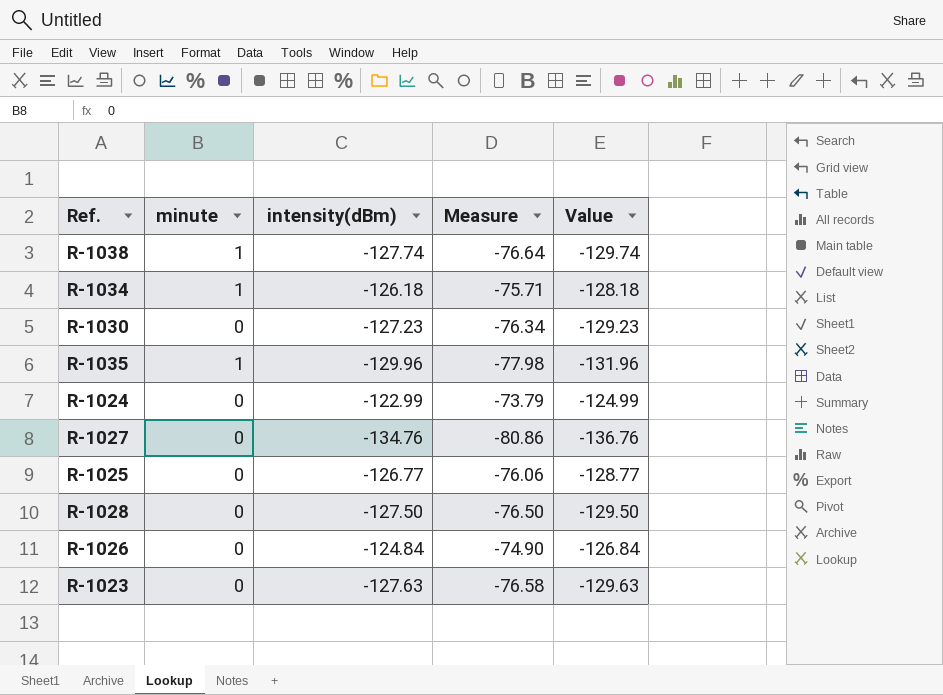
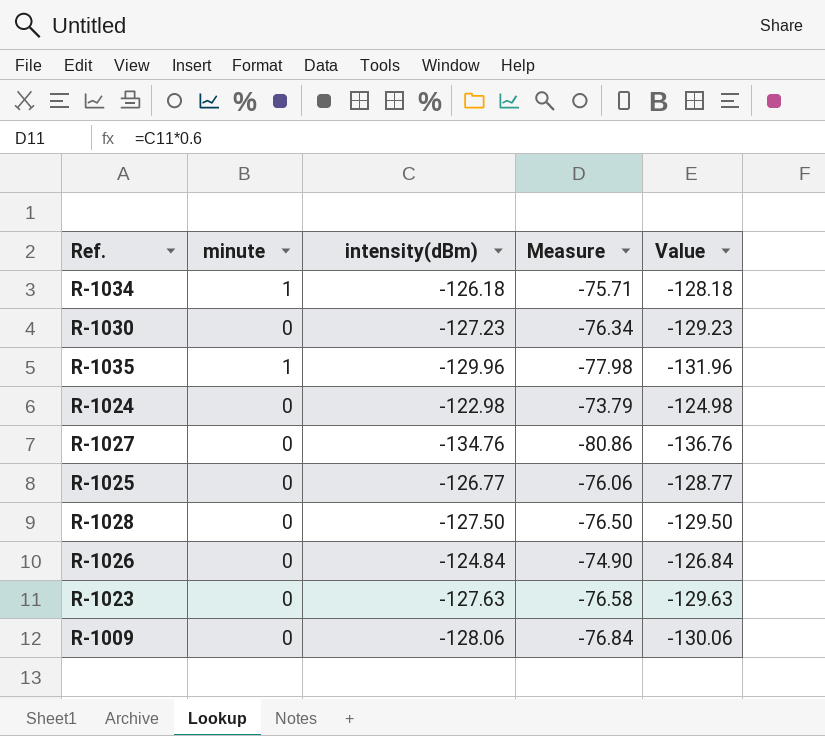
row R-1038: 1 | -127.74 | -76.64 | -129.74 -> none
R-1024 | intensity(dBm): -122.99 -> -122.98
R-1024 | Value: -124.99 -> -124.98
row R-1009: none -> 0 | -128.06 | -76.84 | -130.06

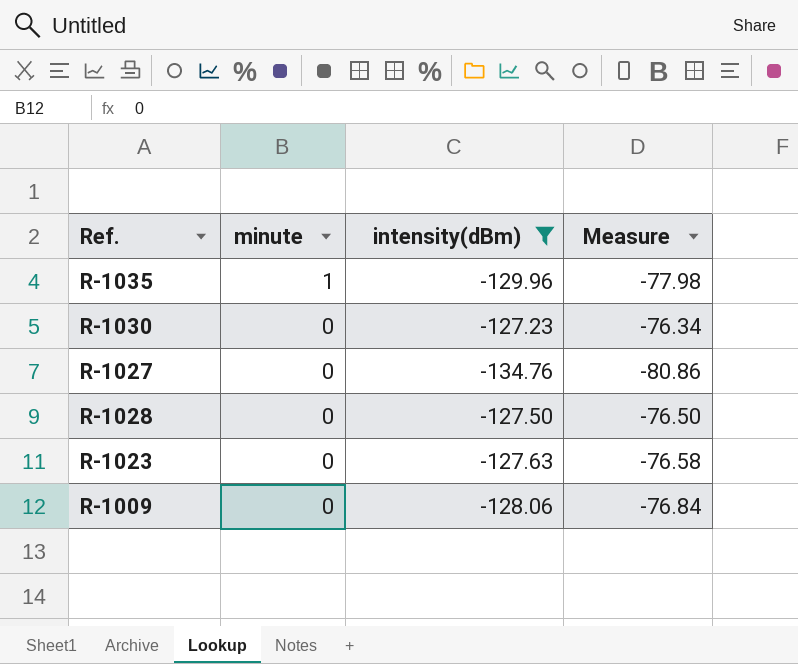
filter: none -> intensity(dBm) <= -127.23
row order: none -> minute descending
column Value | formula: [intensity(dBm)] - 2 -> none

